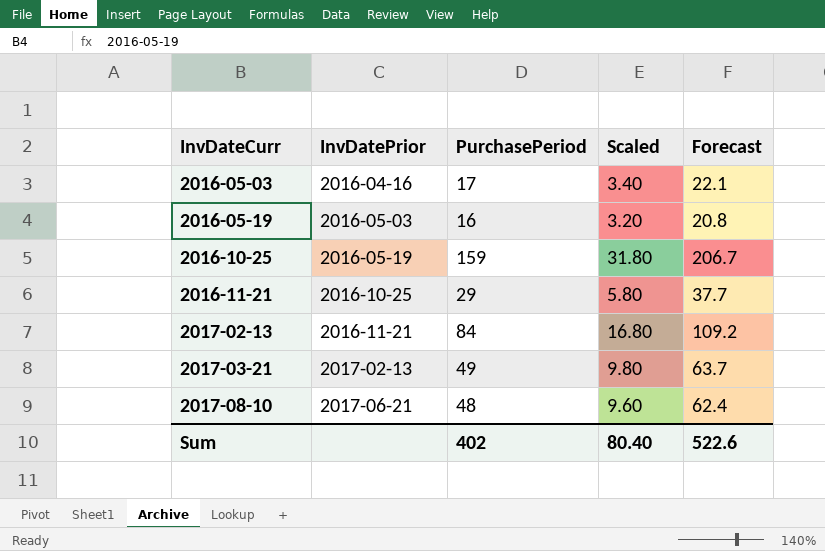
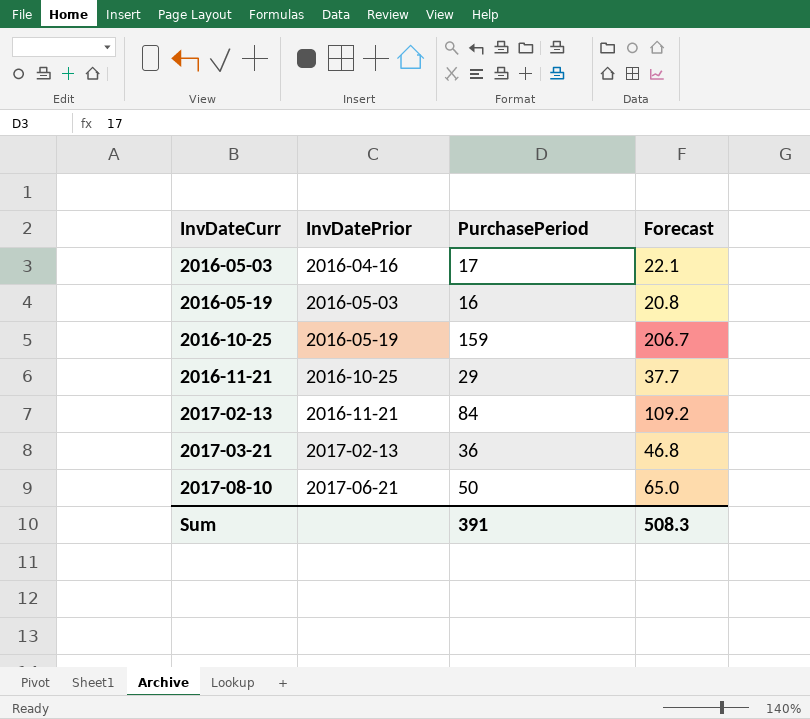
column Scaled | formula: [PurchasePeriod] * 0.2 -> none
2017-03-21 | PurchasePeriod: 49 -> 36
2017-03-21 | Forecast: 63.7 -> 46.8
2017-08-10 | PurchasePeriod: 48 -> 50
2017-08-10 | Forecast: 62.4 -> 65.0
Sum | PurchasePeriod: 402 -> 391
Sum | Forecast: 522.6 -> 508.3

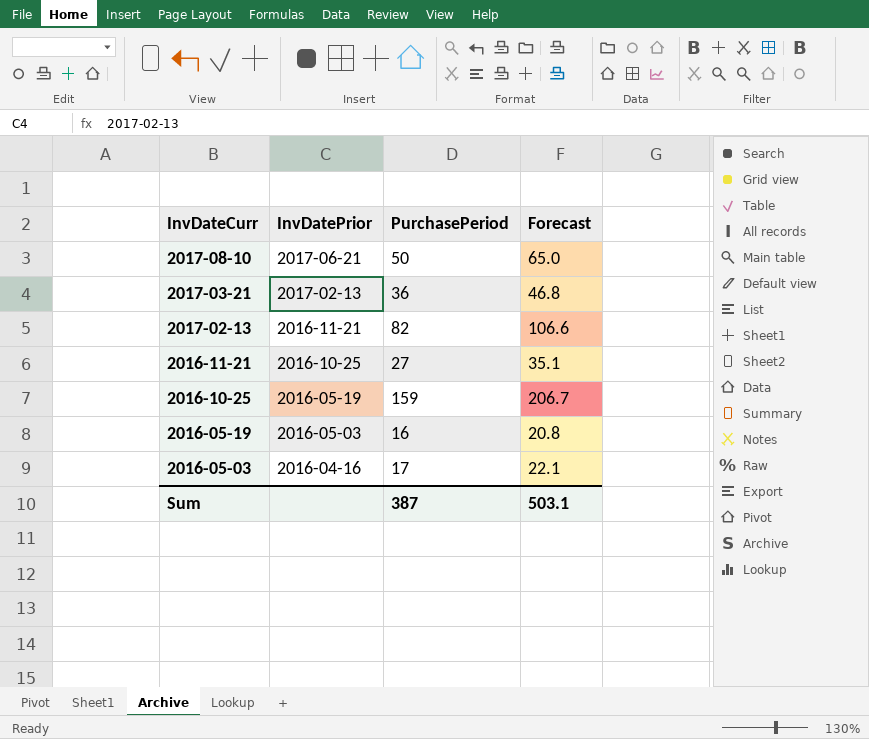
row order: InvDateCurr ascending -> InvDateCurr descending
2017-02-13 | PurchasePeriod: 84 -> 82
2017-02-13 | Forecast: 109.2 -> 106.6
2016-11-21 | PurchasePeriod: 29 -> 27
2016-11-21 | Forecast: 37.7 -> 35.1
Sum | PurchasePeriod: 391 -> 387
Sum | Forecast: 508.3 -> 503.1

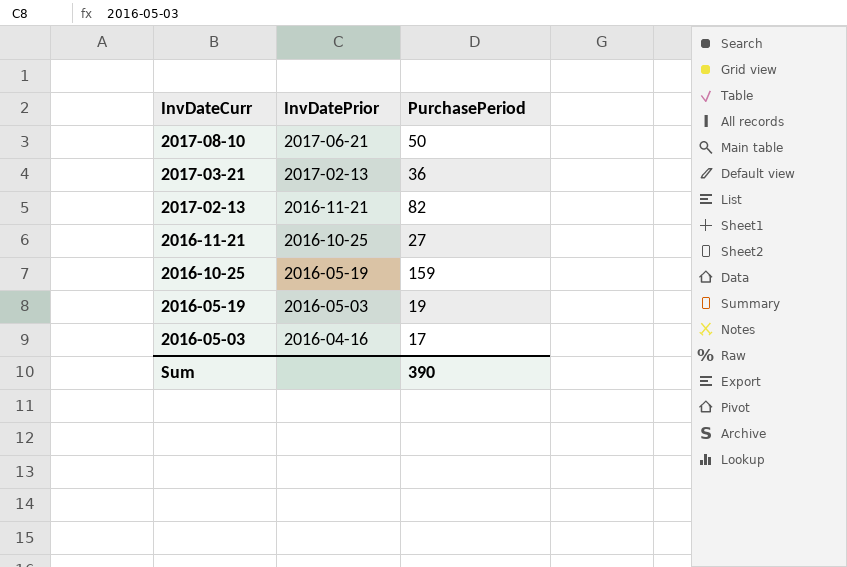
column Forecast | formula: [PurchasePeriod] * 1.3 -> none
2016-05-19 | PurchasePeriod: 16 -> 19
Sum | PurchasePeriod: 387 -> 390

